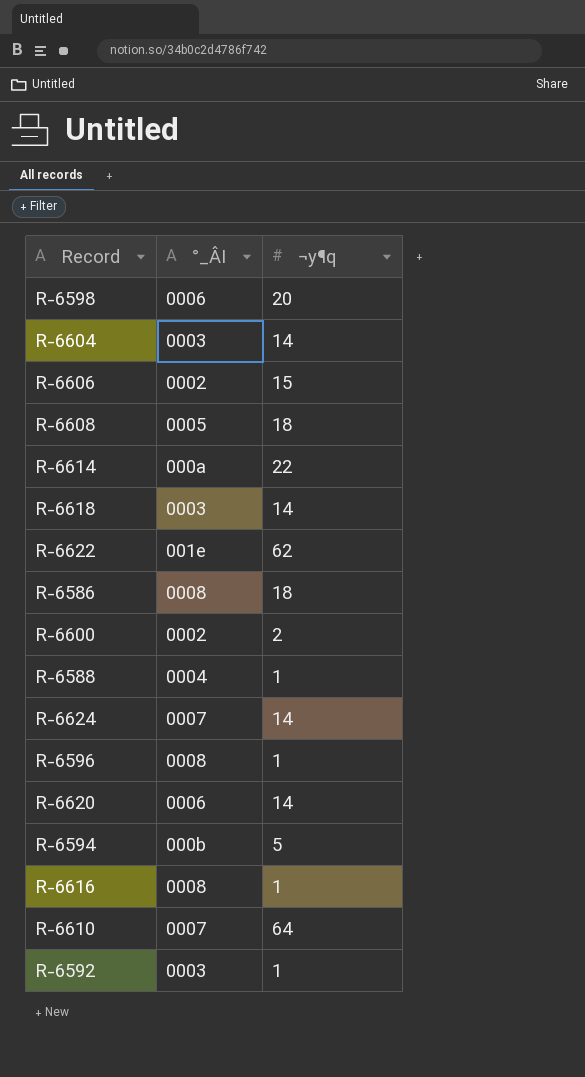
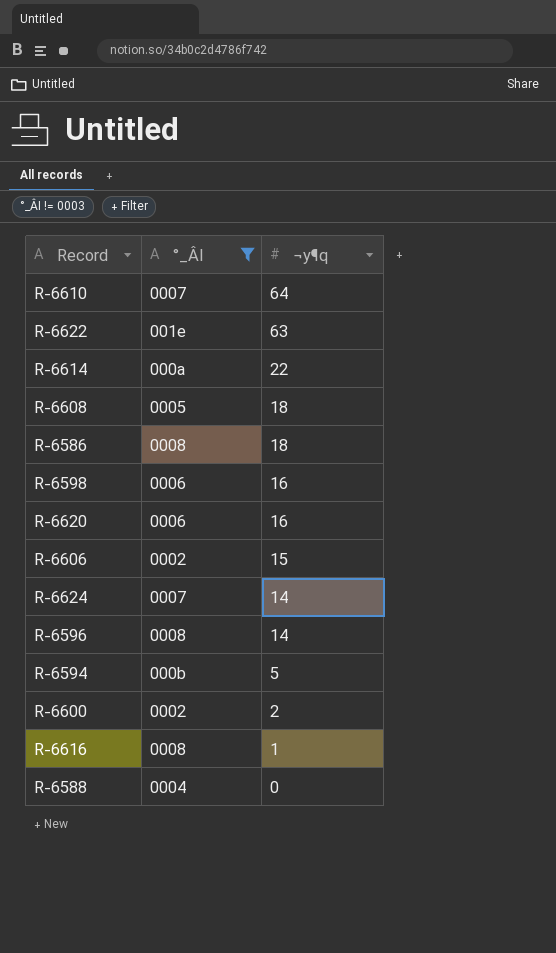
filter: none -> °_ÂI != 0003
row order: none -> ¬y¶q descending
R-6622 | ¬y¶q: 62 -> 63
R-6598 | ¬y¶q: 20 -> 16
R-6620 | ¬y¶q: 14 -> 16
R-6596 | ¬y¶q: 1 -> 14
R-6588 | ¬y¶q: 1 -> 0

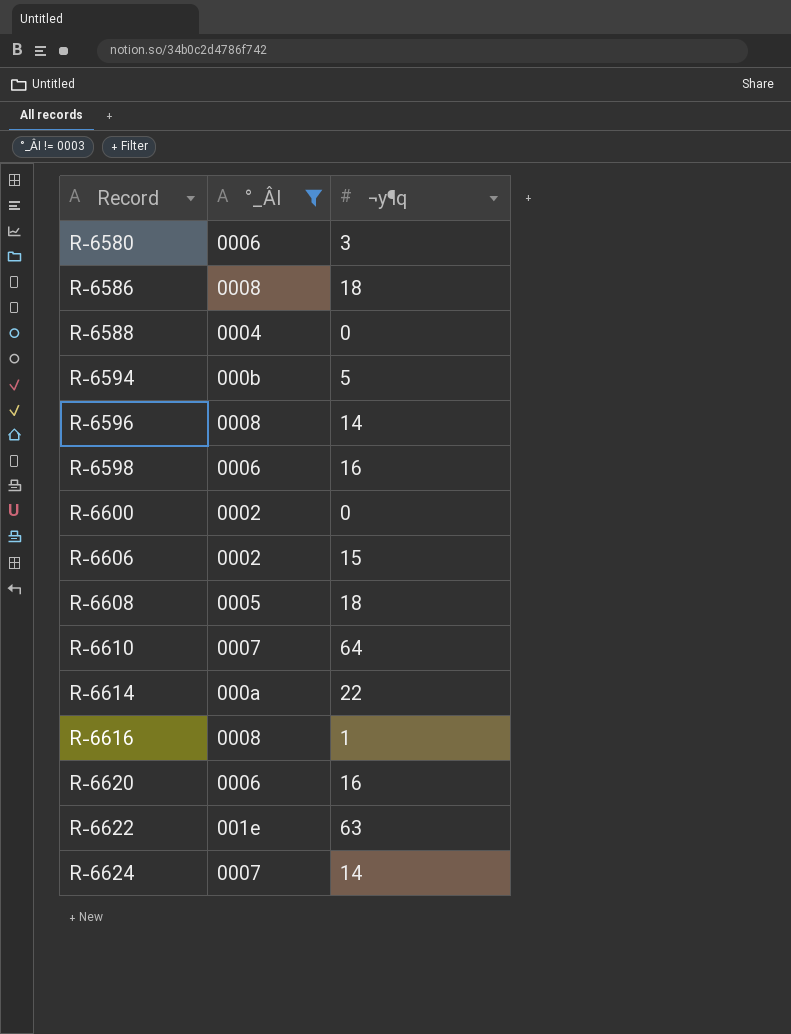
row order: ¬y¶q descending -> Record ascending
row R-6580: none -> 0006 | 3
R-6600 | ¬y¶q: 2 -> 0

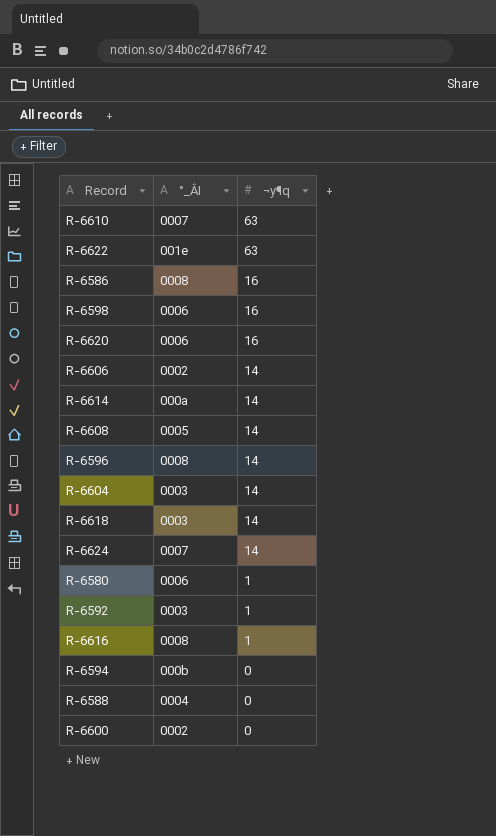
filter: °_ÂI != 0003 -> none
row order: Record ascending -> ¬y¶q descending
R-6610 | ¬y¶q: 64 -> 63
R-6586 | ¬y¶q: 18 -> 16
R-6606 | ¬y¶q: 15 -> 14
R-6614 | ¬y¶q: 22 -> 14
R-6608 | ¬y¶q: 18 -> 14
R-6580 | ¬y¶q: 3 -> 1
R-6594 | ¬y¶q: 5 -> 0

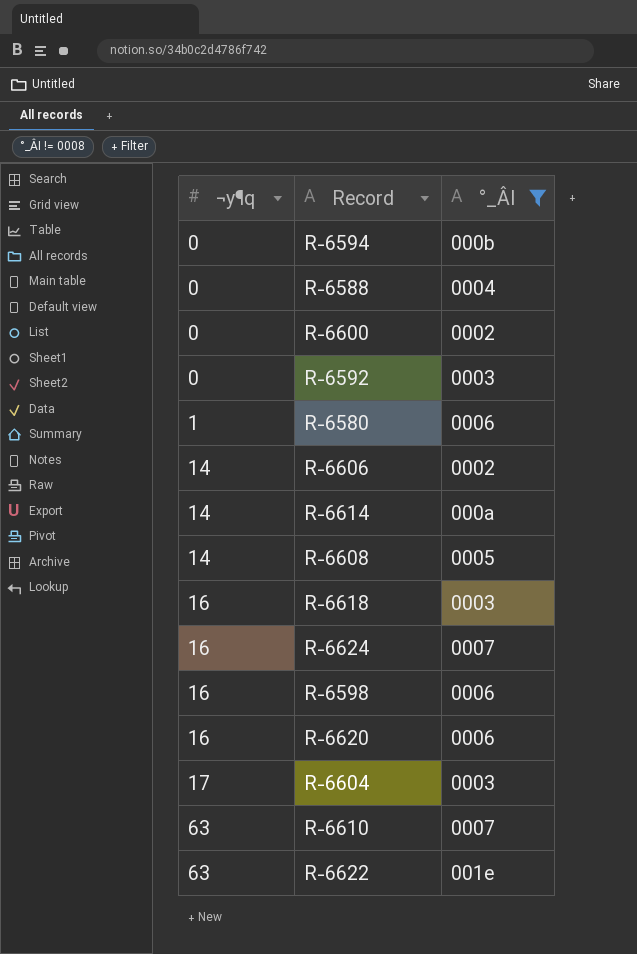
filter: none -> °_ÂI != 0008
row order: ¬y¶q descending -> ¬y¶q ascending
column ¬y¶q | position: 3 -> 1
R-6592 | ¬y¶q: 1 -> 0
R-6618 | ¬y¶q: 14 -> 16
R-6624 | ¬y¶q: 14 -> 16
R-6604 | ¬y¶q: 14 -> 17

